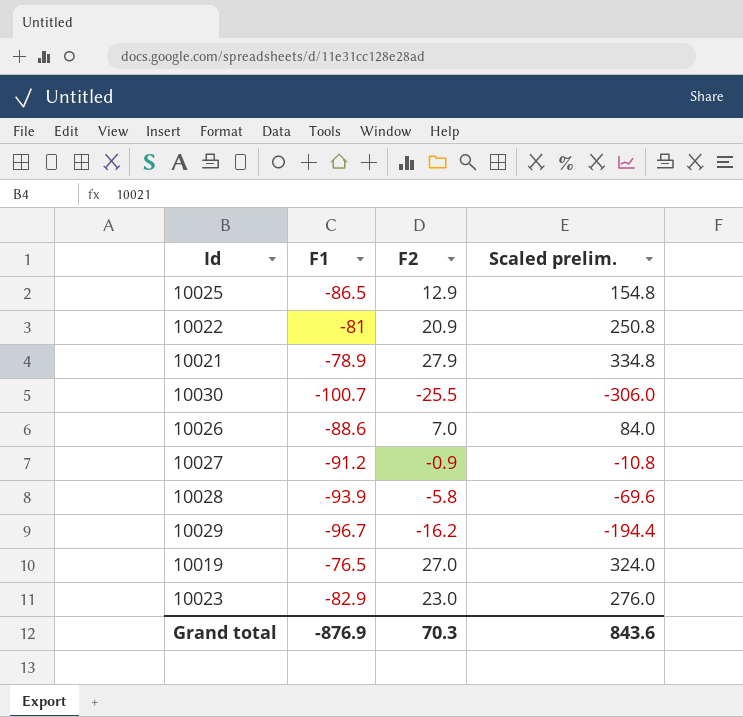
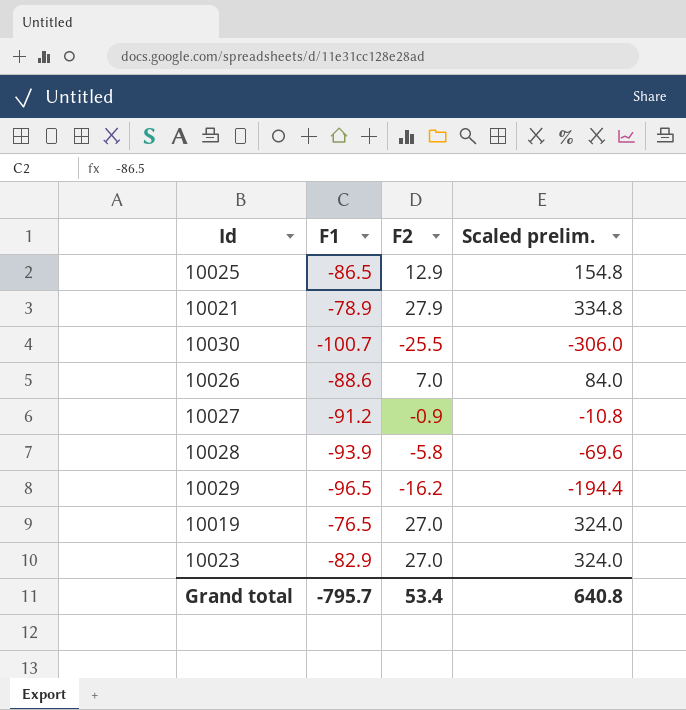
row 10022: -81 | 20.9 | 250.8 -> none
10029 | F1: -96.7 -> -96.5
10023 | F2: 23.0 -> 27.0
10023 | Scaled prelim.: 276.0 -> 324.0
Grand total | F1: -876.9 -> -795.7
Grand total | F2: 70.3 -> 53.4
Grand total | Scaled prelim.: 843.6 -> 640.8

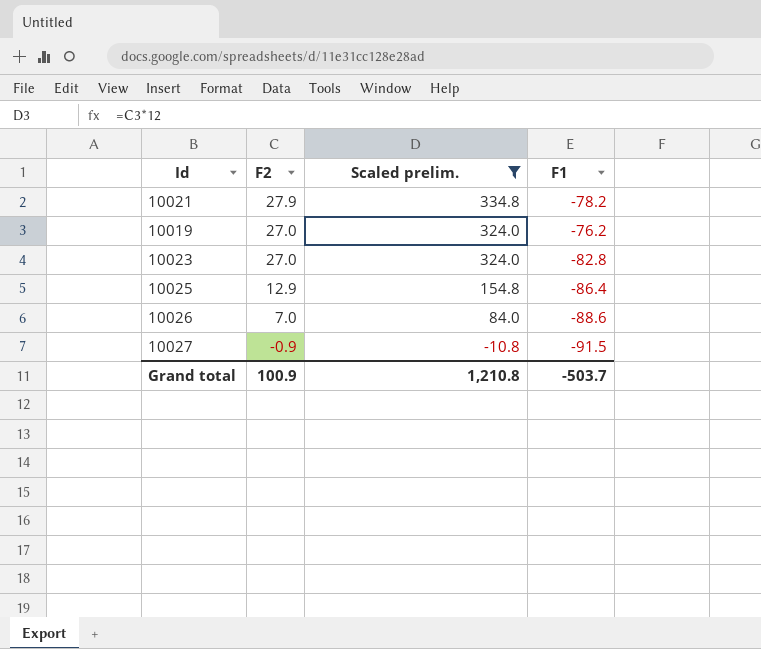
filter: none -> Scaled prelim. >= -10.8
row order: none -> F2 descending
column F1 | position: 2 -> 4
10021 | F1: -78.9 -> -78.2
10019 | F1: -76.5 -> -76.2
10023 | F1: -82.9 -> -82.8
10025 | F1: -86.5 -> -86.4
10027 | F1: -91.2 -> -91.5
Grand total | F2: 53.4 -> 100.9
Grand total | Scaled prelim.: 640.8 -> 1,210.8
Grand total | F1: -795.7 -> -503.7

